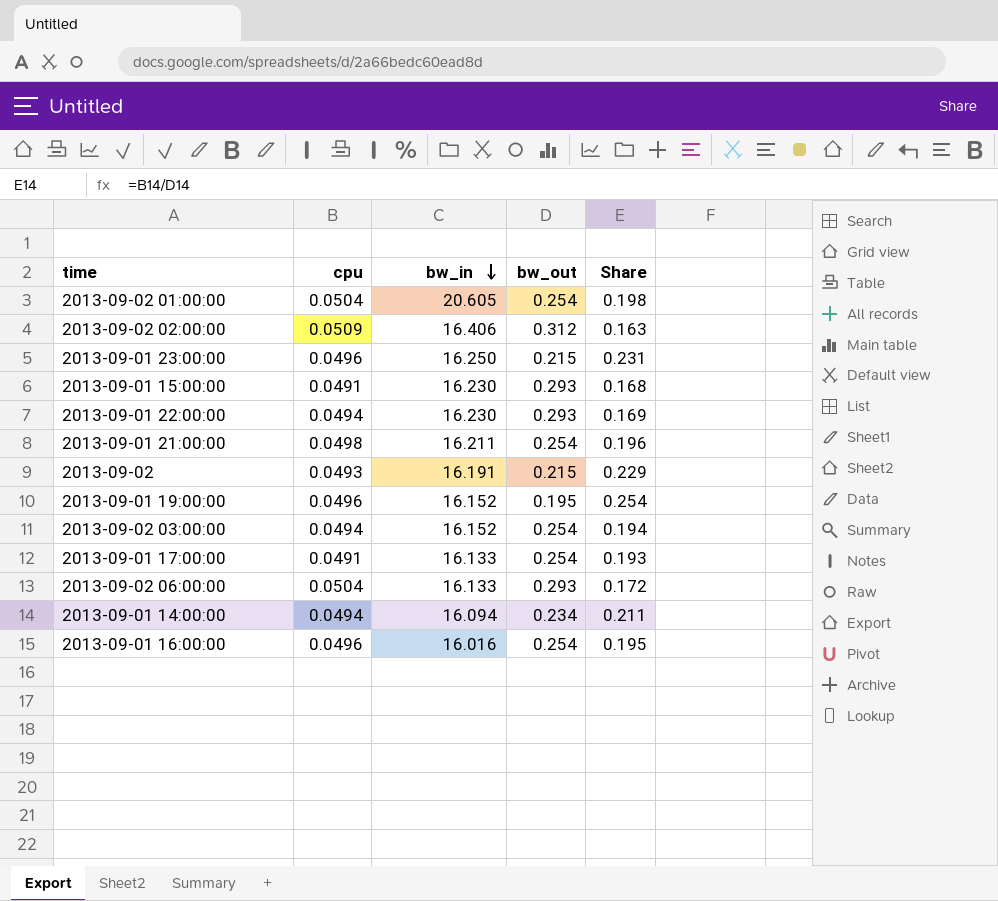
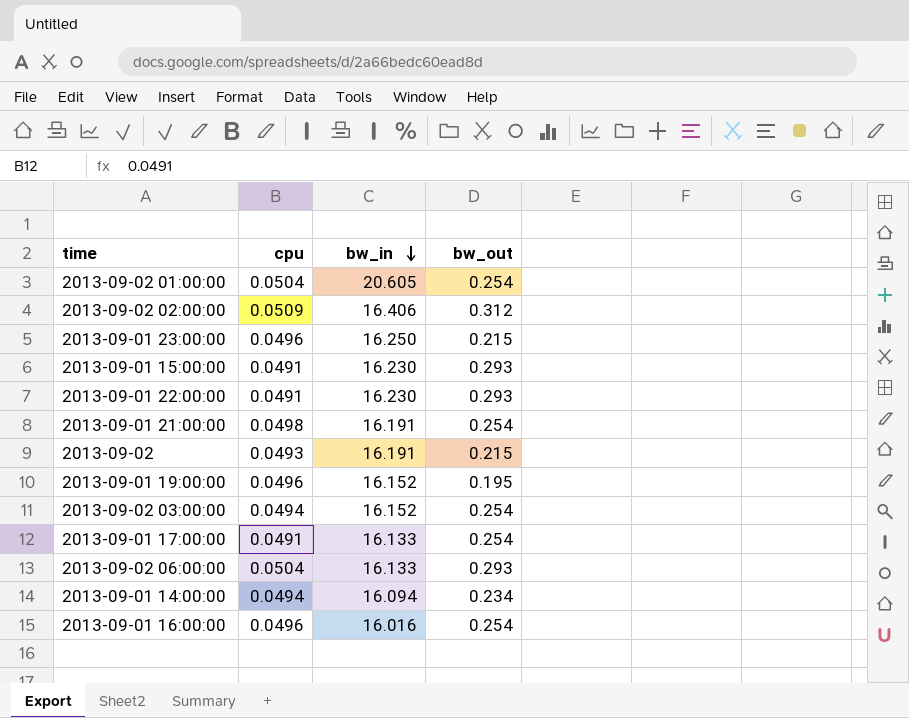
column Share | formula: [cpu] / [bw_out] -> none
2013-09-01 22:00:00 | cpu: 0.0494 -> 0.0491
2013-09-01 21:00:00 | bw_in: 16.211 -> 16.191

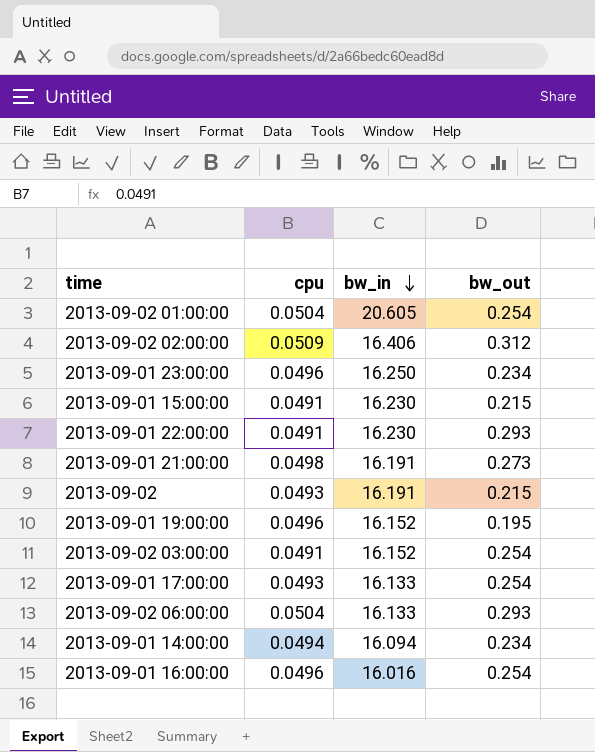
2013-09-01 23:00:00 | bw_out: 0.215 -> 0.234
2013-09-01 15:00:00 | bw_out: 0.293 -> 0.215
2013-09-01 21:00:00 | bw_out: 0.254 -> 0.273
2013-09-02 03:00:00 | cpu: 0.0494 -> 0.0491
2013-09-01 17:00:00 | cpu: 0.0491 -> 0.0493

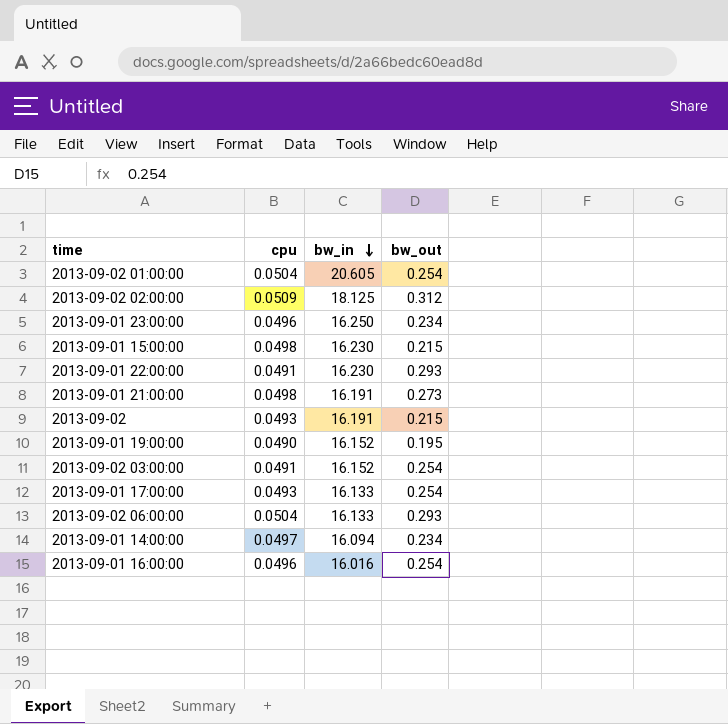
2013-09-02 02:00:00 | bw_in: 16.406 -> 18.125
2013-09-01 15:00:00 | cpu: 0.0491 -> 0.0498
2013-09-01 19:00:00 | cpu: 0.0496 -> 0.0490
2013-09-01 14:00:00 | cpu: 0.0494 -> 0.0497

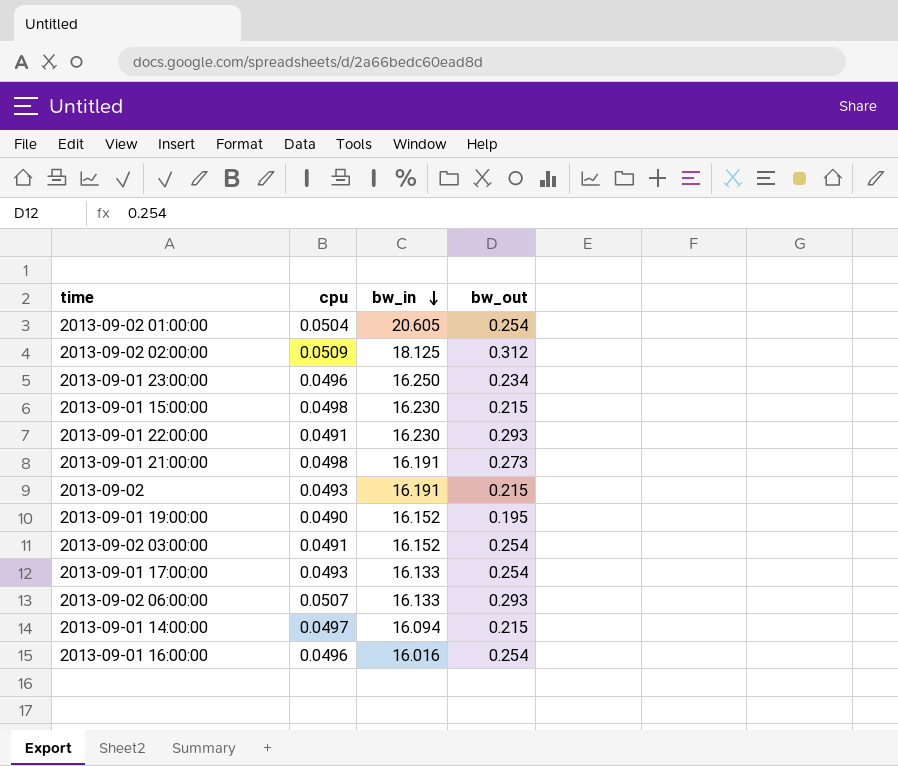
2013-09-02 06:00:00 | cpu: 0.0504 -> 0.0507
2013-09-01 14:00:00 | bw_out: 0.234 -> 0.215

